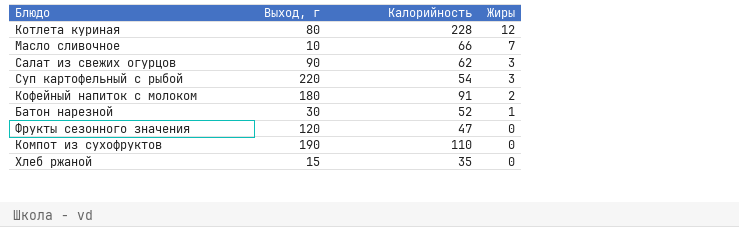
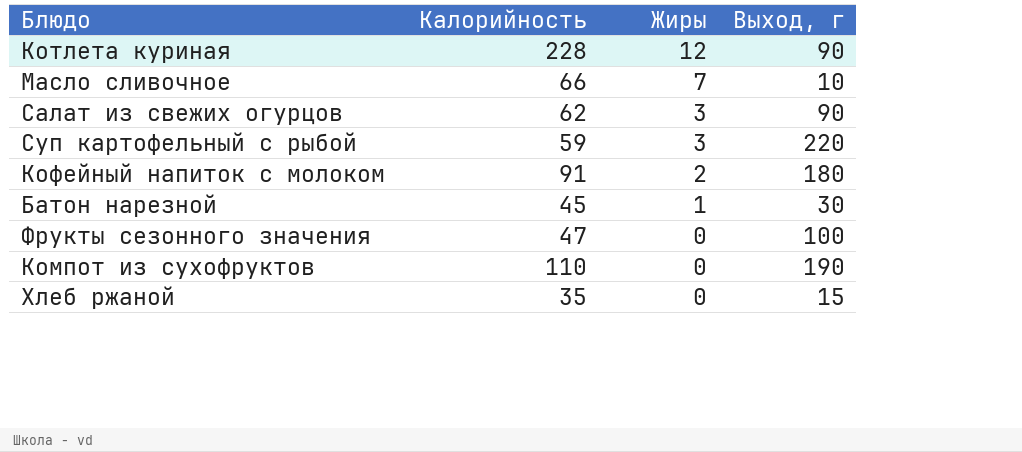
column Выход, г | position: 2 -> 4
Котлета куриная | Выход, г: 80 -> 90
Суп картофельный с рыбой | Калорийность: 54 -> 59
Батон нарезной | Калорийность: 52 -> 45
Фрукты сезонного значения | Выход, г: 120 -> 100

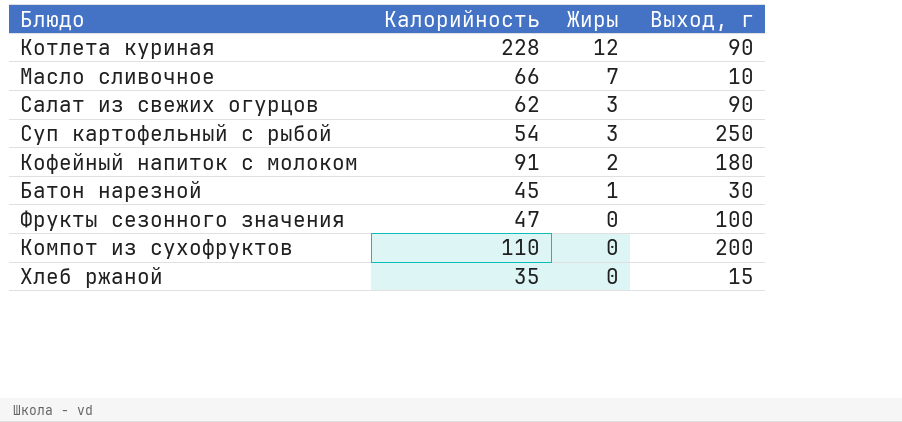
Суп картофельный с рыбой | Калорийность: 59 -> 54
Суп картофельный с рыбой | Выход, г: 220 -> 250
Компот из сухофруктов | Выход, г: 190 -> 200

